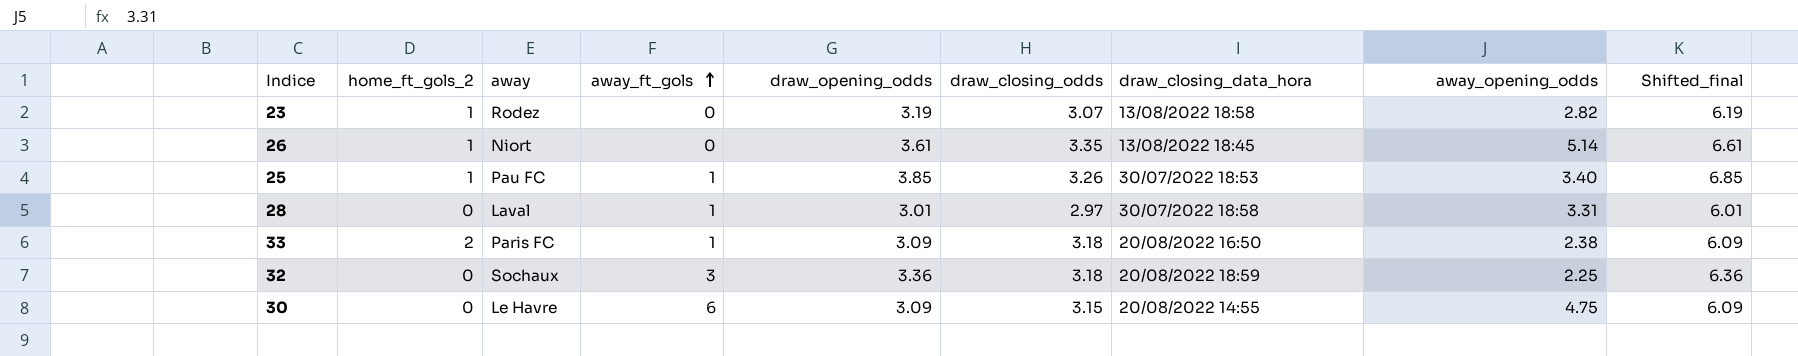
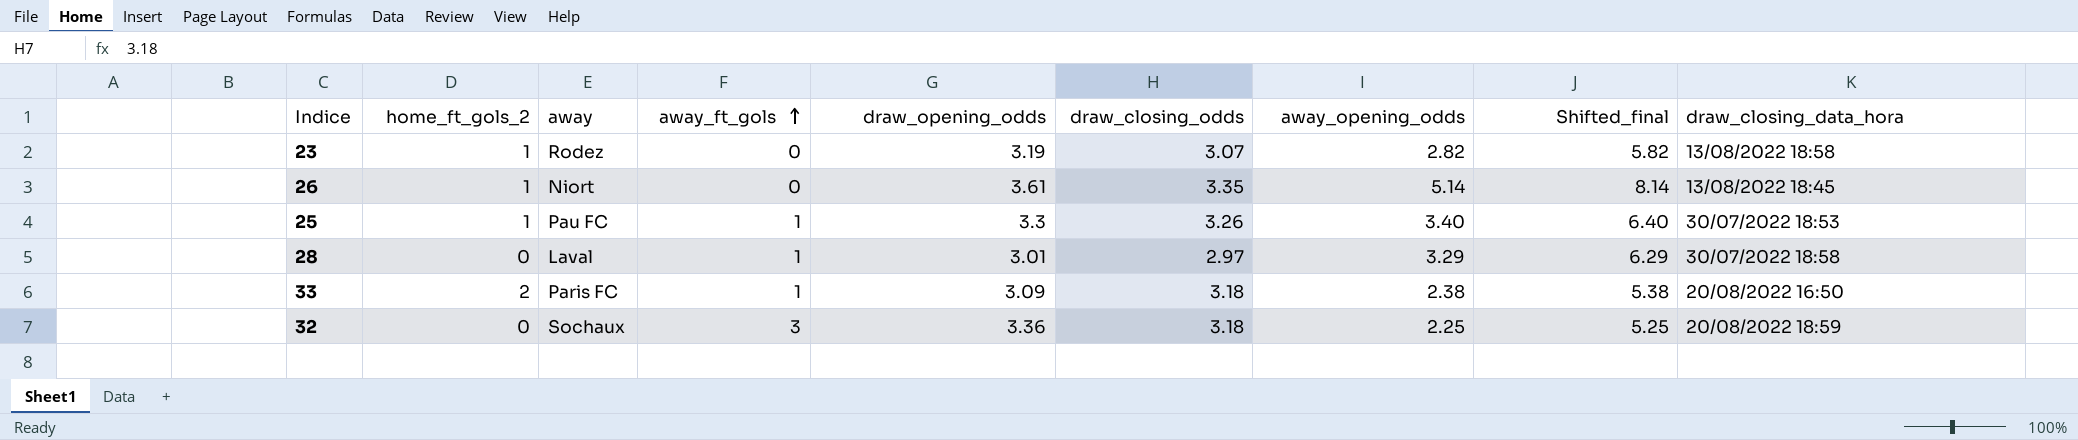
column Shifted_final | formula: [draw_opening_odds] + 3 -> [away_opening_odds] + 3
column draw_closing_data_hora | position: 7 -> 9
row 30: 0 | Le Havre | 6 | 3.09 | 3.15 | 20/08/2022 14:55 | 4.75 | 6.09 -> none
25 | draw_opening_odds: 3.85 -> 3.3
28 | away_opening_odds: 3.31 -> 3.29

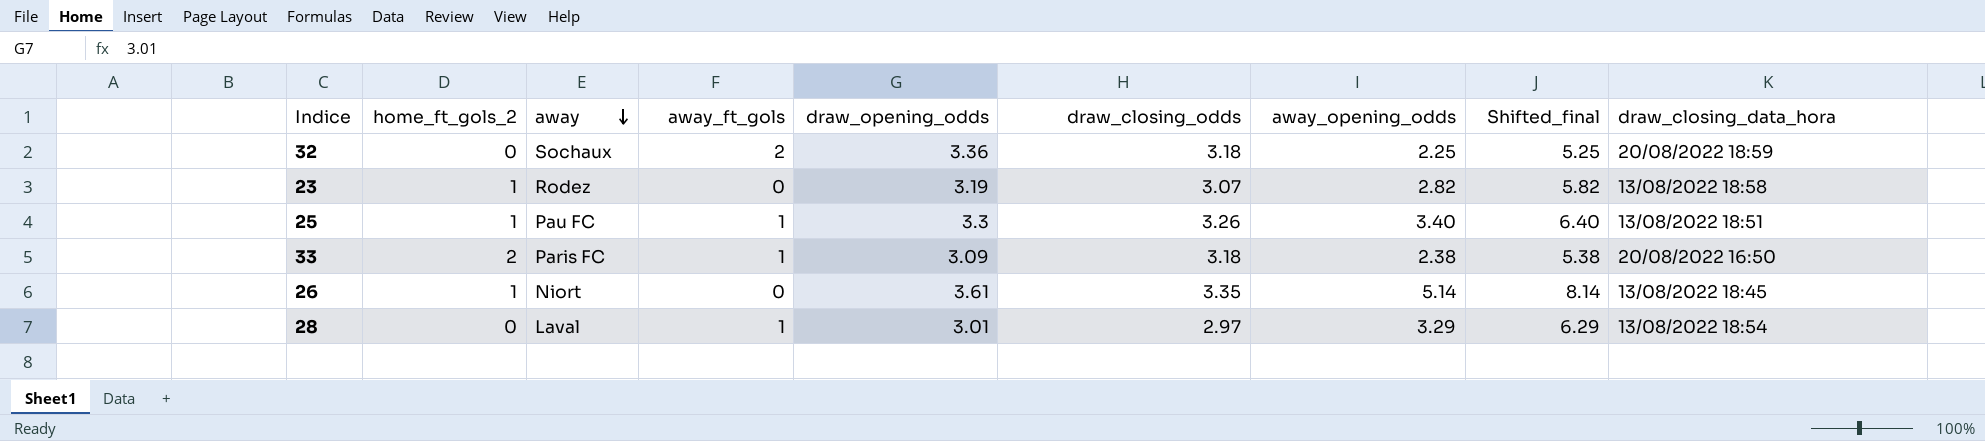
row order: away_ft_gols ascending -> away descending
32 | away_ft_gols: 3 -> 2
25 | draw_closing_data_hora: 30/07/2022 18:53 -> 13/08/2022 18:51
28 | draw_closing_data_hora: 30/07/2022 18:58 -> 13/08/2022 18:54

